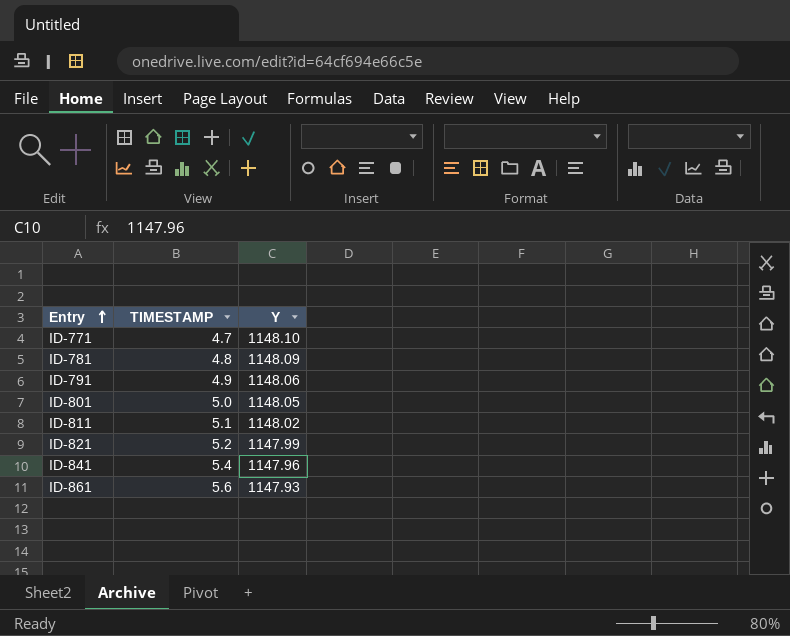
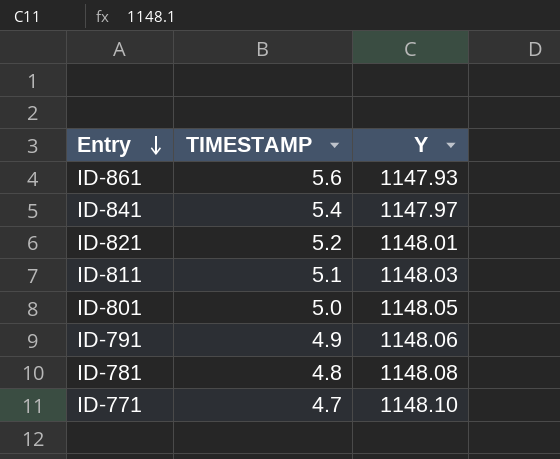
row order: Entry ascending -> Entry descending
ID-841 | Y: 1147.96 -> 1147.97
ID-821 | Y: 1147.99 -> 1148.01
ID-811 | Y: 1148.02 -> 1148.03
ID-781 | Y: 1148.09 -> 1148.08

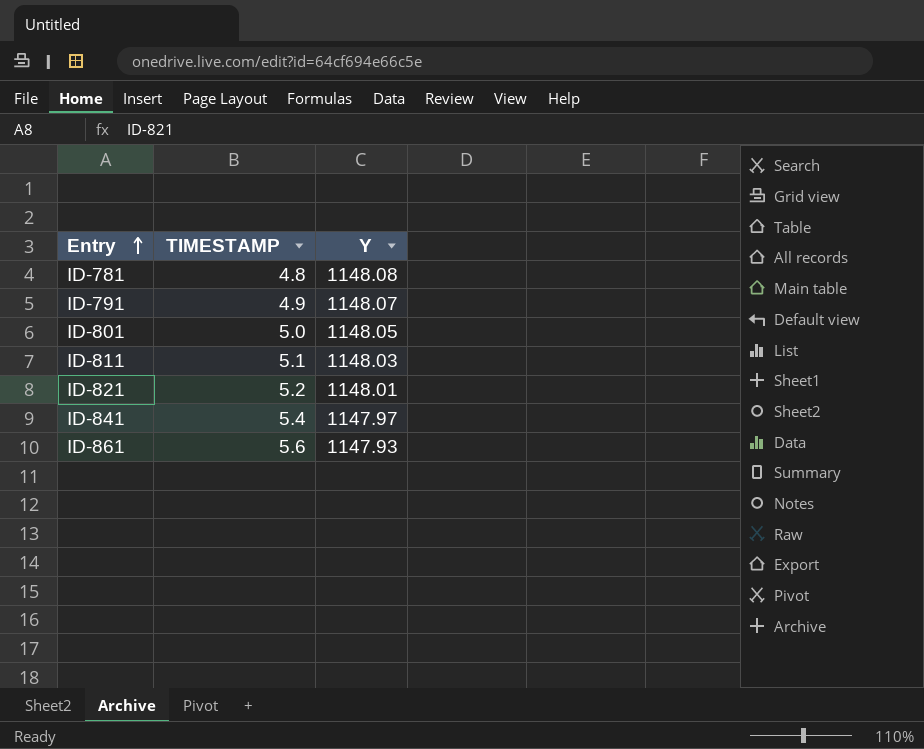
row order: Entry descending -> Entry ascending
row ID-771: 4.7 | 1148.10 -> none
ID-791 | Y: 1148.06 -> 1148.07

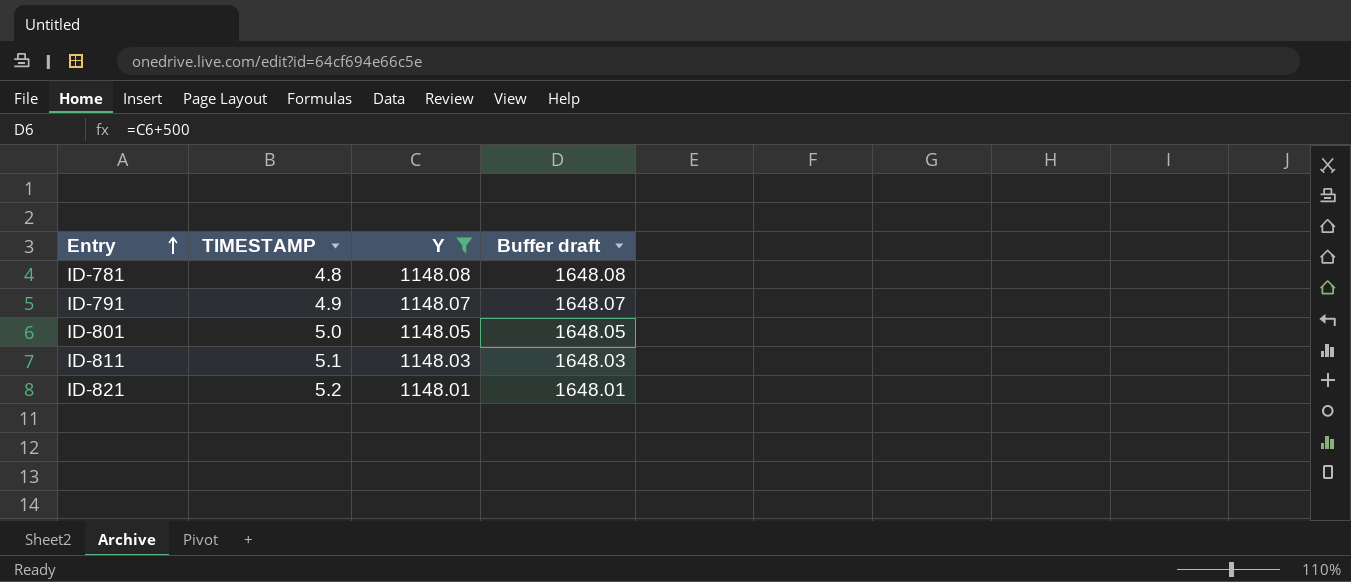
filter: none -> Y >= 1148.01
column Buffer draft | formula: none -> [Y] + 500

